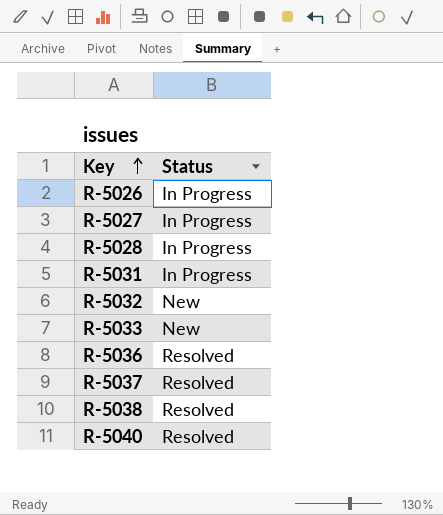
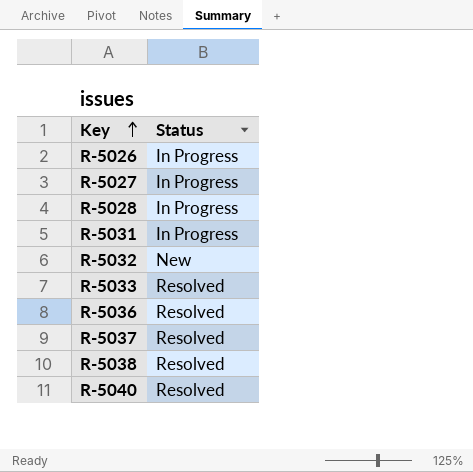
R-5033 | Status: New -> Resolved

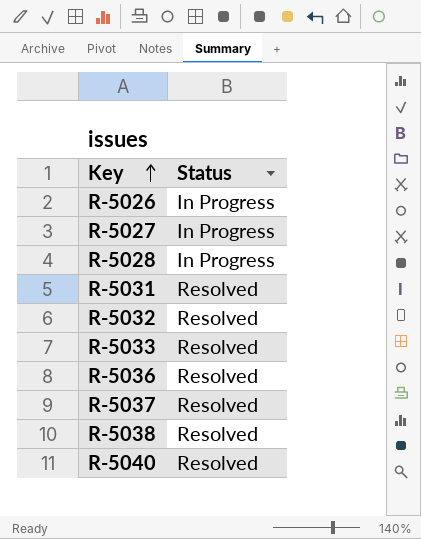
R-5031 | Status: In Progress -> Resolved
R-5032 | Status: New -> Resolved

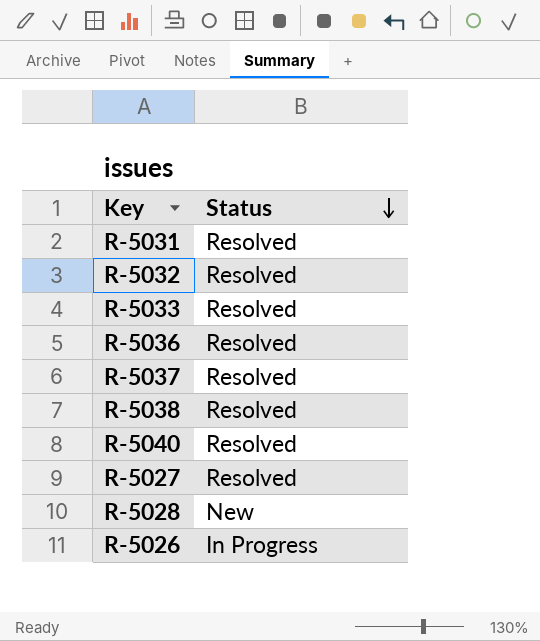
row order: Key ascending -> Status descending
R-5027 | Status: In Progress -> Resolved
R-5028 | Status: In Progress -> New

